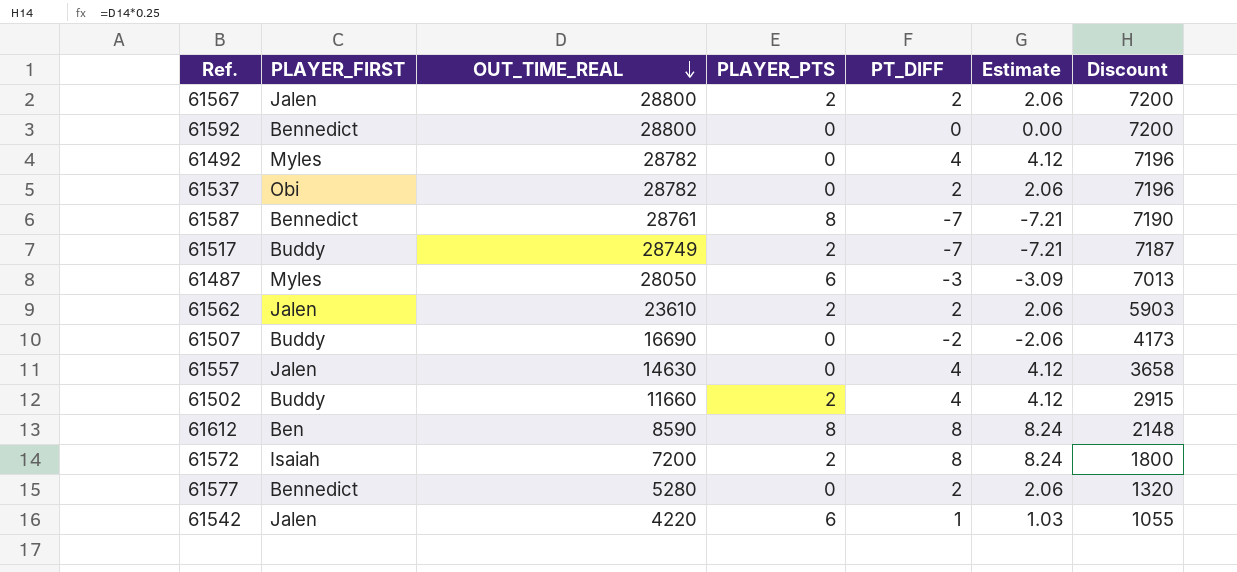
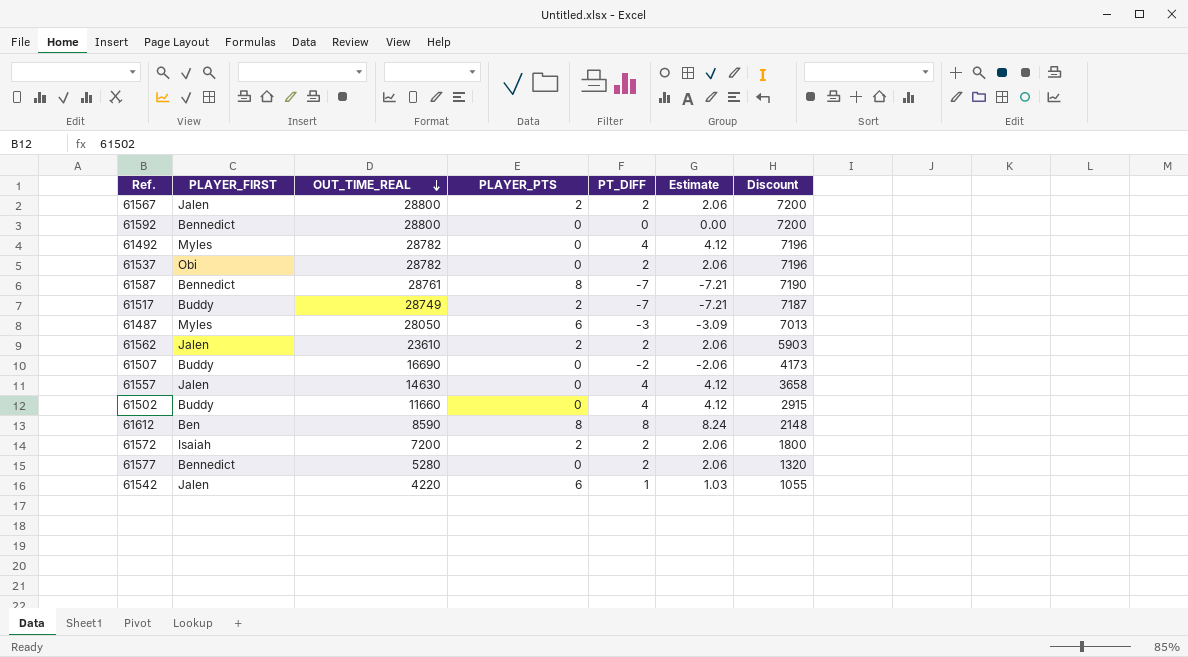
61502 | PLAYER_PTS: 2 -> 0
61572 | PT_DIFF: 8 -> 2
61572 | Estimate: 8.24 -> 2.06

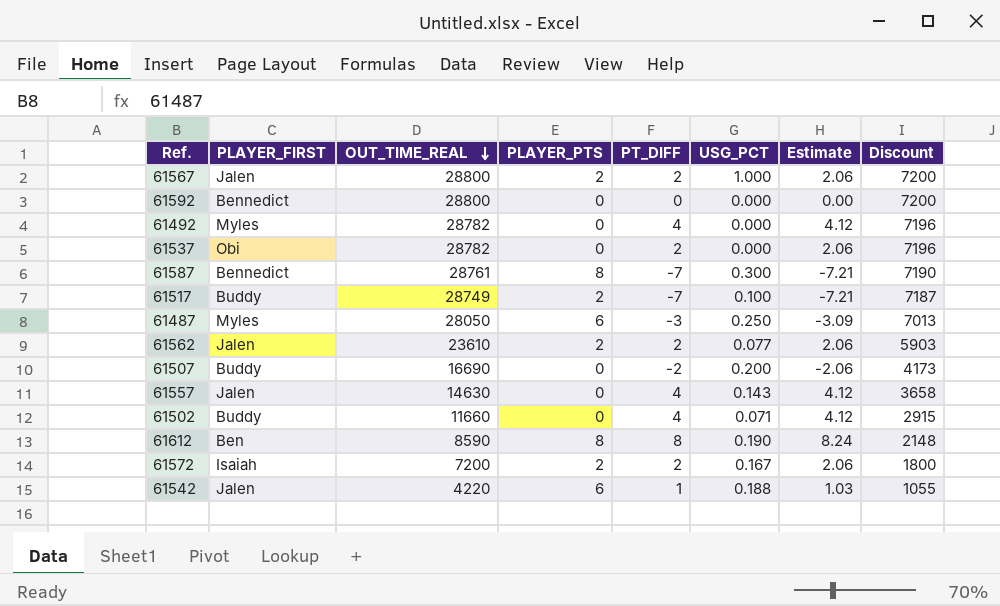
column USG_PCT | position: none -> 6
row 61577: Bennedict | 5280 | 0 | 2 | 2.06 | 1320 -> none

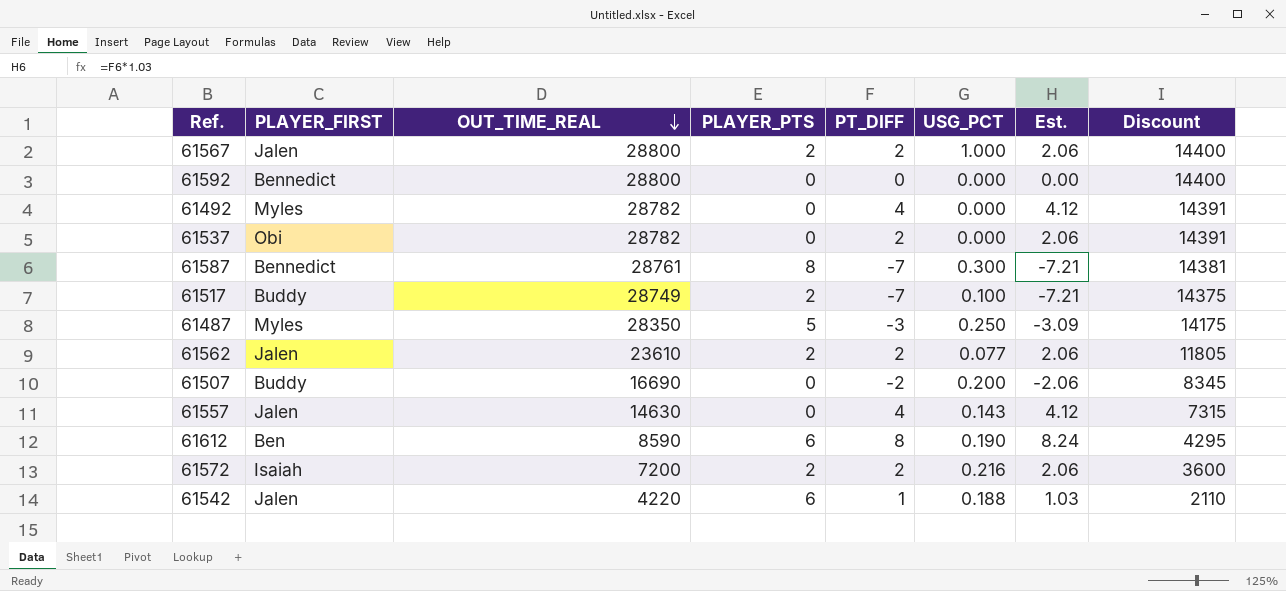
column name: Estimate -> Est.
column Discount | formula: [OUT_TIME_REAL] * 0.25 -> [OUT_TIME_REAL] * 0.5
row 61502: Buddy | 11660 | 0 | 4 | 0.071 | 4.12 | 2915 -> none
61487 | OUT_TIME_REAL: 28050 -> 28350
61487 | PLAYER_PTS: 6 -> 5
61612 | PLAYER_PTS: 8 -> 6
61572 | USG_PCT: 0.167 -> 0.216

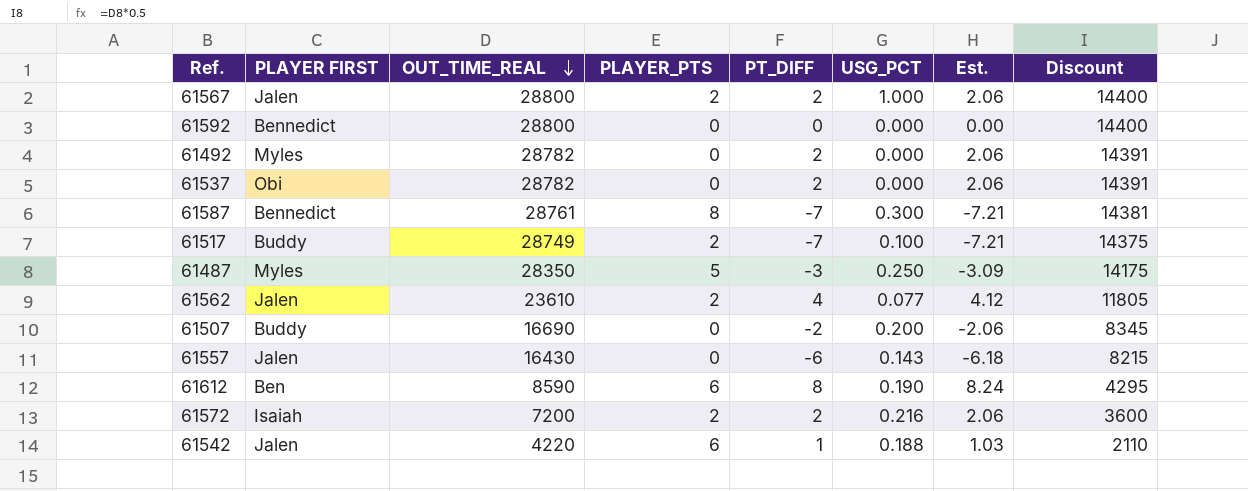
column name: PLAYER_FIRST -> PLAYER FIRST
61492 | PT_DIFF: 4 -> 2
61492 | Est.: 4.12 -> 2.06
61562 | PT_DIFF: 2 -> 4
61562 | Est.: 2.06 -> 4.12
61557 | OUT_TIME_REAL: 14630 -> 16430
61557 | PT_DIFF: 4 -> -6
61557 | Est.: 4.12 -> -6.18
61557 | Discount: 7315 -> 8215

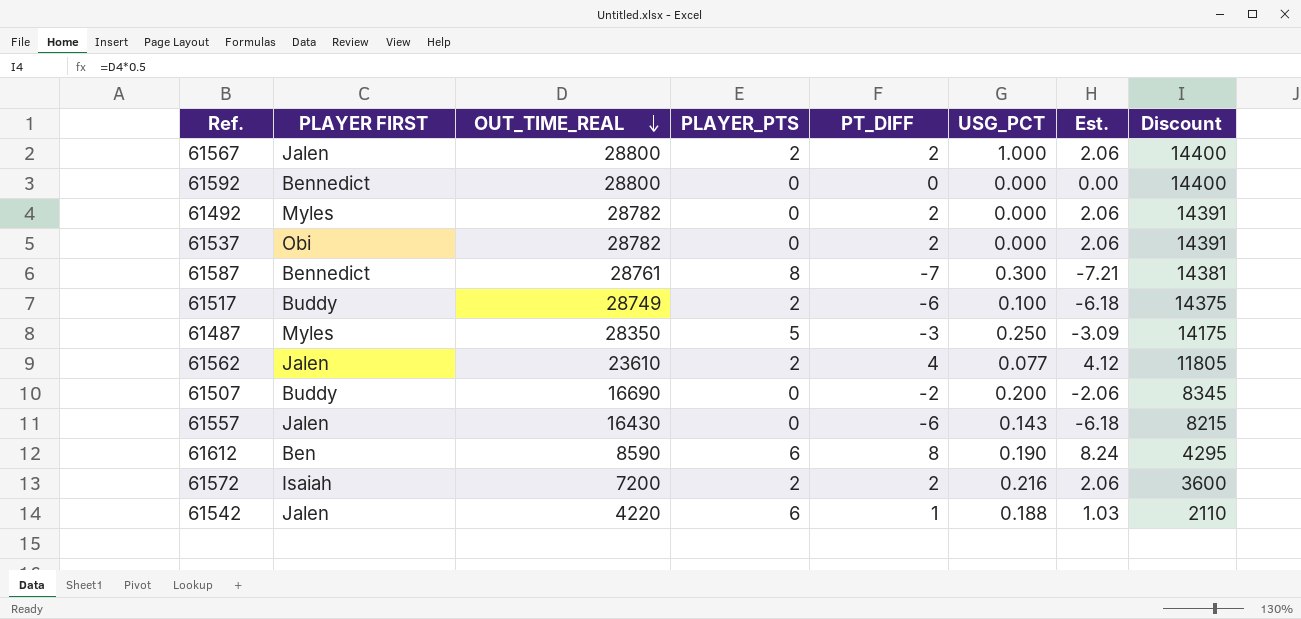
61517 | PT_DIFF: -7 -> -6
61517 | Est.: -7.21 -> -6.18

